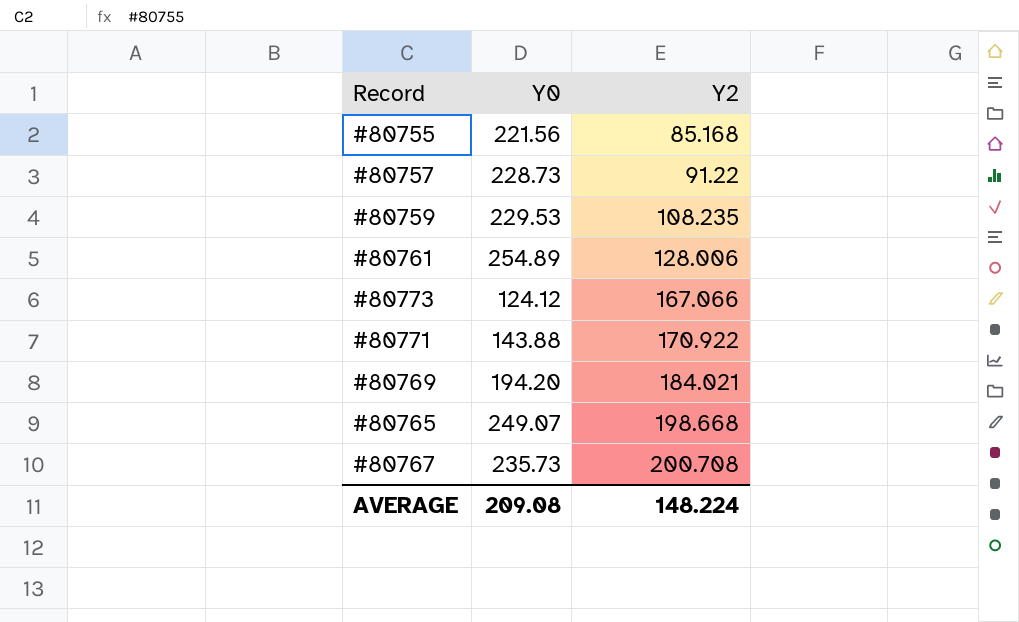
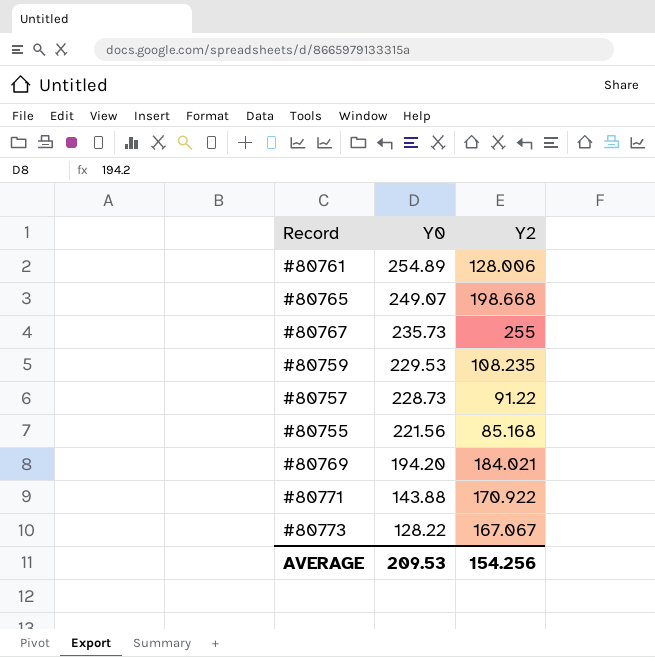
row order: Y2 ascending -> Y0 descending
#80767 | Y2: 200.708 -> 255
#80773 | Y0: 124.12 -> 128.22
#80773 | Y2: 167.066 -> 167.067
AVERAGE | Y0: 209.08 -> 209.53
AVERAGE | Y2: 148.224 -> 154.256

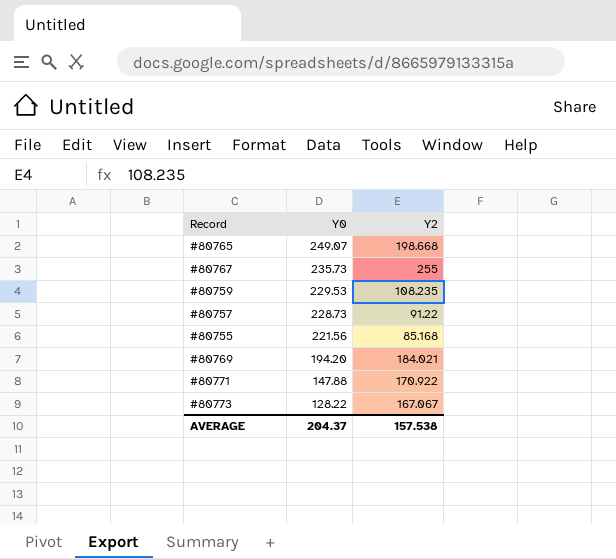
row #80761: 254.89 | 128.006 -> none
#80771 | Y0: 143.88 -> 147.88
AVERAGE | Y0: 209.53 -> 204.37
AVERAGE | Y2: 154.256 -> 157.538

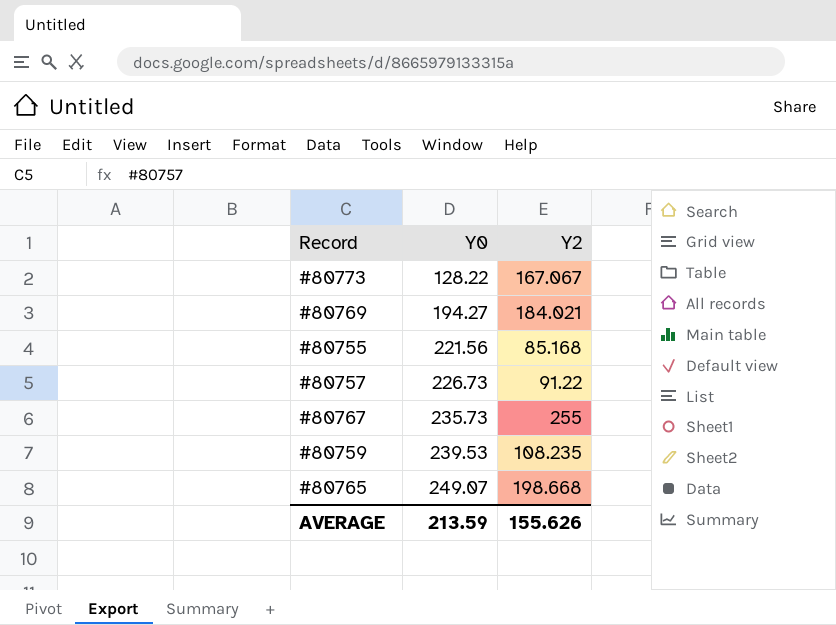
row order: Y0 descending -> Y0 ascending
row #80771: 147.88 | 170.922 -> none
#80769 | Y0: 194.20 -> 194.27
#80757 | Y0: 228.73 -> 226.73
#80759 | Y0: 229.53 -> 239.53
AVERAGE | Y0: 204.37 -> 213.59
AVERAGE | Y2: 157.538 -> 155.626

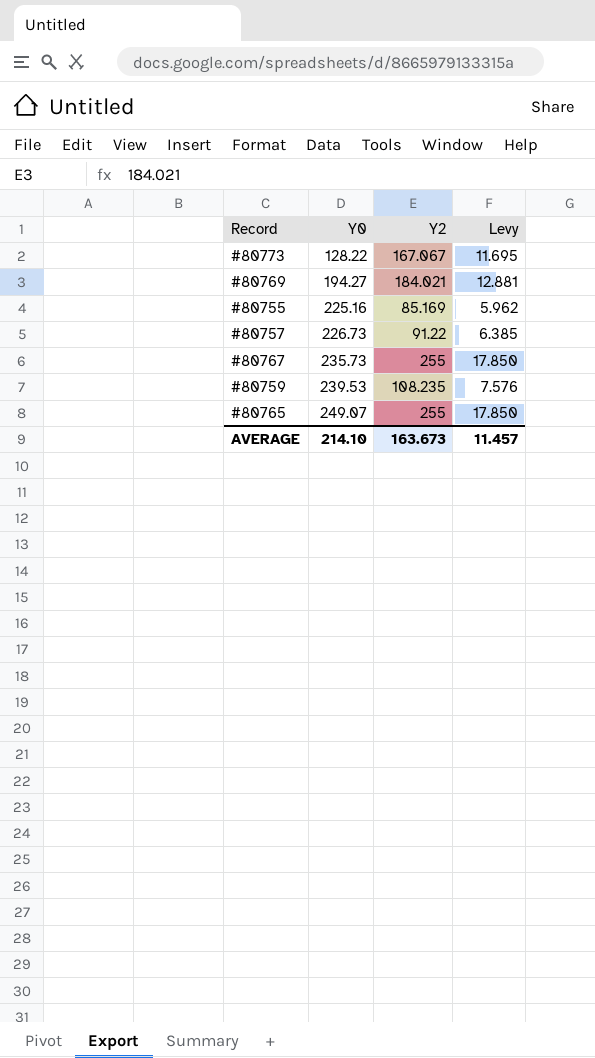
column Levy | formula: none -> [Y2] * 0.07
#80755 | Y0: 221.56 -> 225.16
#80755 | Y2: 85.168 -> 85.169
#80765 | Y2: 198.668 -> 255
AVERAGE | Y0: 213.59 -> 214.10
AVERAGE | Y2: 155.626 -> 163.673

